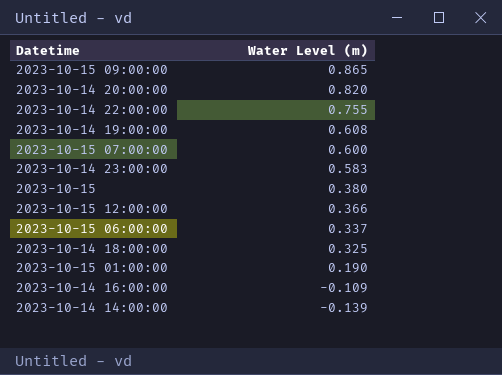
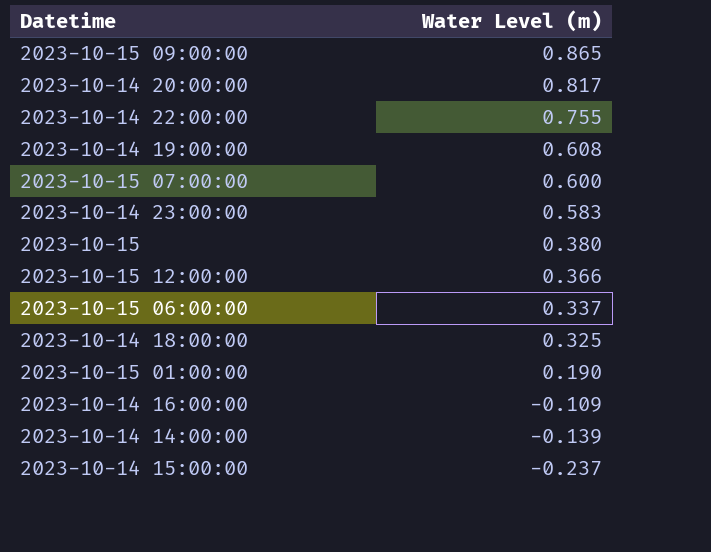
2023-10-14 20:00:00 | Water Level (m): 0.820 -> 0.817
row 2023-10-14 15:00:00: none -> -0.237

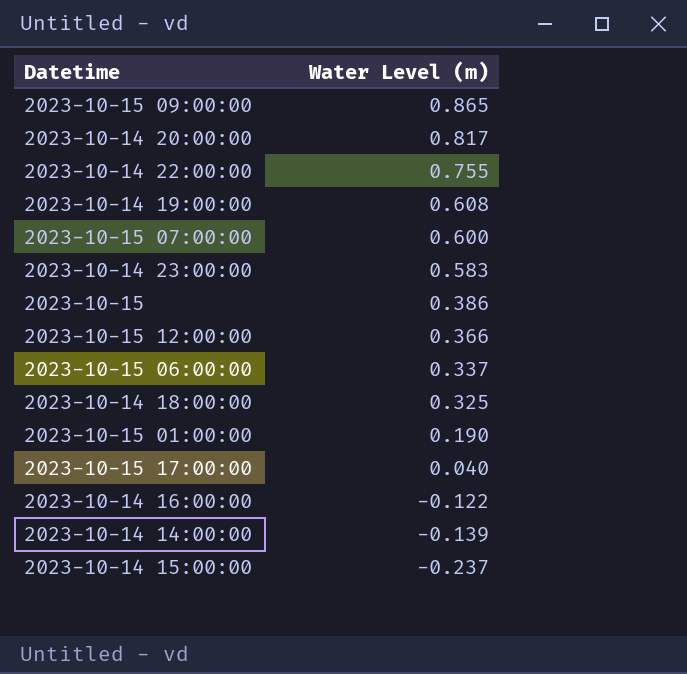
2023-10-15 | Water Level (m): 0.380 -> 0.386
row 2023-10-15 17:00:00: none -> 0.040
2023-10-14 16:00:00 | Water Level (m): -0.109 -> -0.122

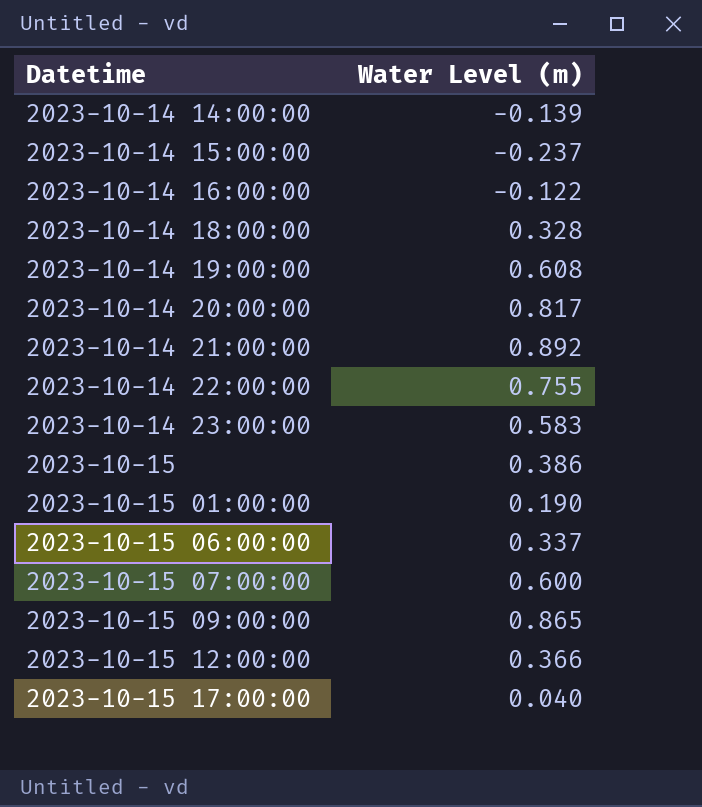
row order: Water Level (m) descending -> Datetime ascending
2023-10-14 18:00:00 | Water Level (m): 0.325 -> 0.328
row 2023-10-14 21:00:00: none -> 0.892

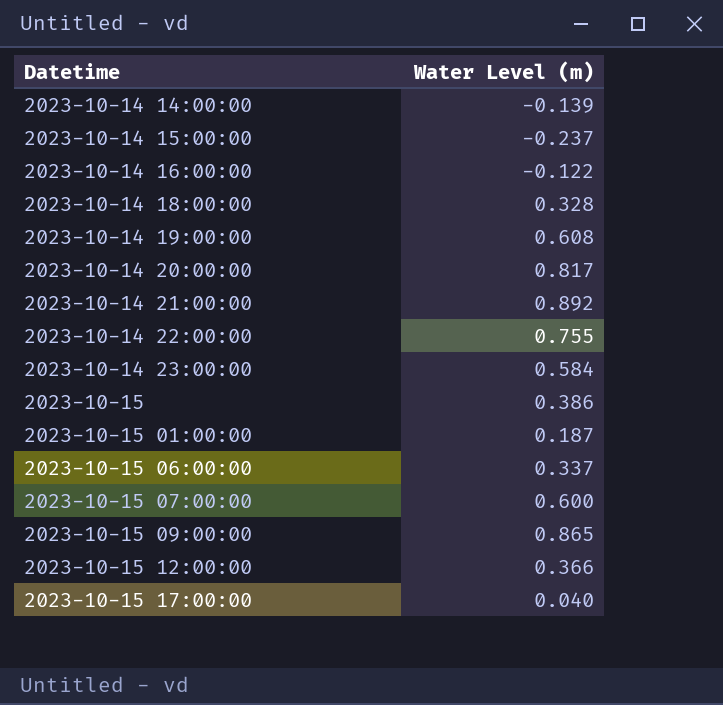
2023-10-14 23:00:00 | Water Level (m): 0.583 -> 0.584
2023-10-15 01:00:00 | Water Level (m): 0.190 -> 0.187

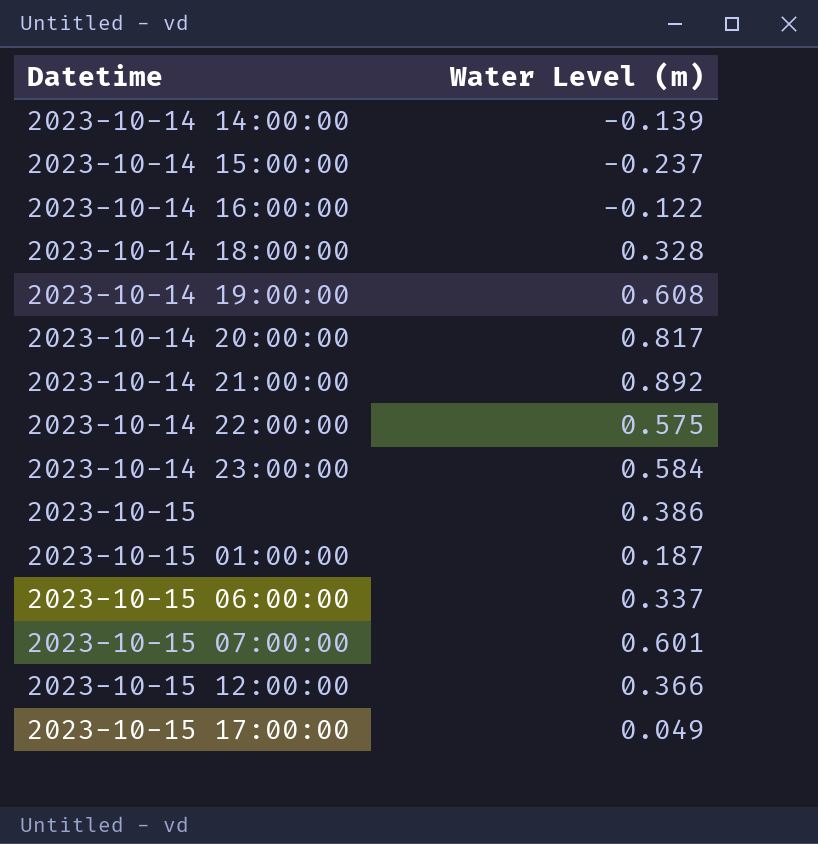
row 2023-10-15 09:00:00: 0.865 -> none
2023-10-14 22:00:00 | Water Level (m): 0.755 -> 0.575
2023-10-15 07:00:00 | Water Level (m): 0.600 -> 0.601
2023-10-15 17:00:00 | Water Level (m): 0.040 -> 0.049

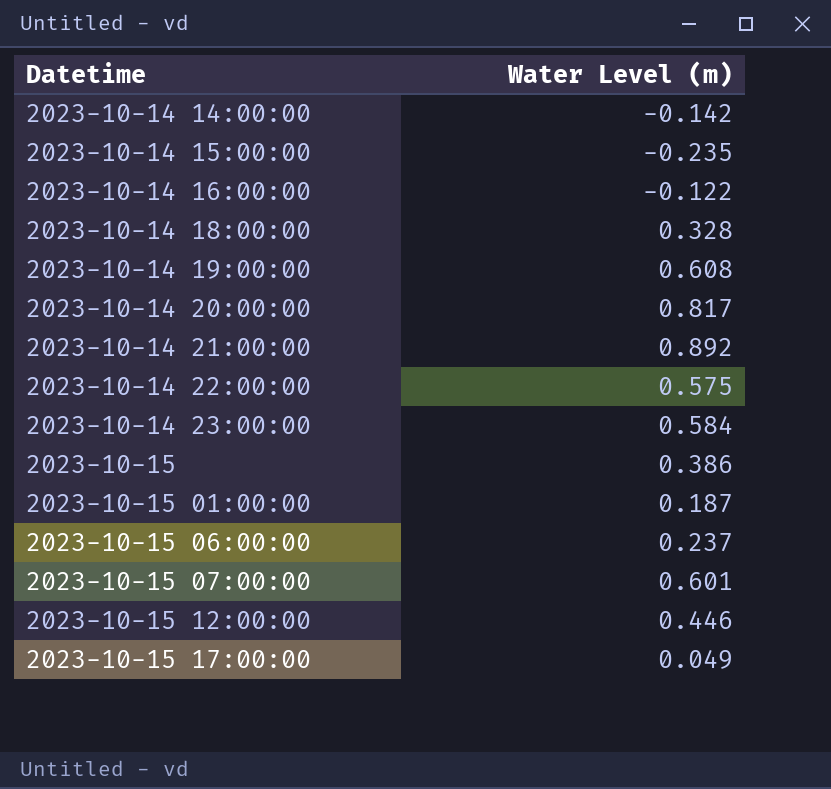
2023-10-14 14:00:00 | Water Level (m): -0.139 -> -0.142
2023-10-14 15:00:00 | Water Level (m): -0.237 -> -0.235
2023-10-15 06:00:00 | Water Level (m): 0.337 -> 0.237
2023-10-15 12:00:00 | Water Level (m): 0.366 -> 0.446

